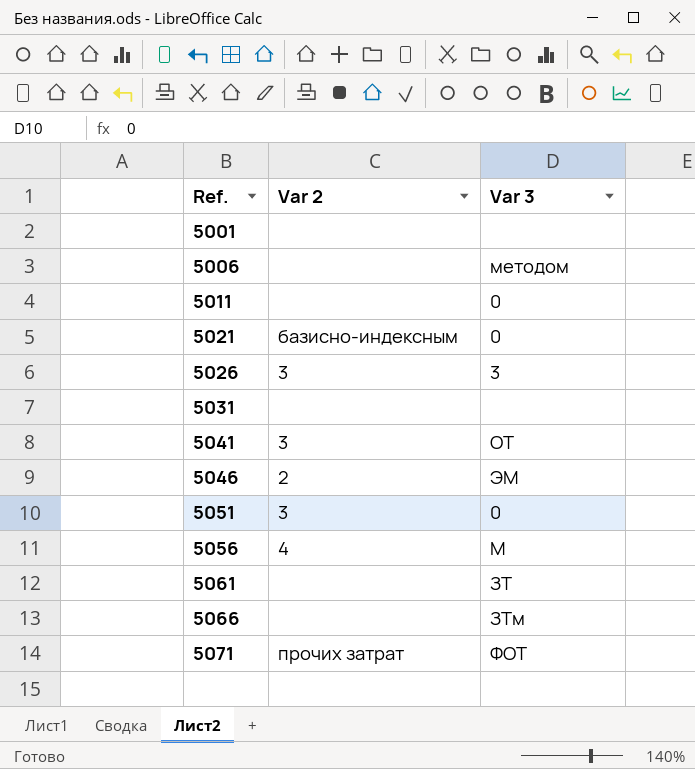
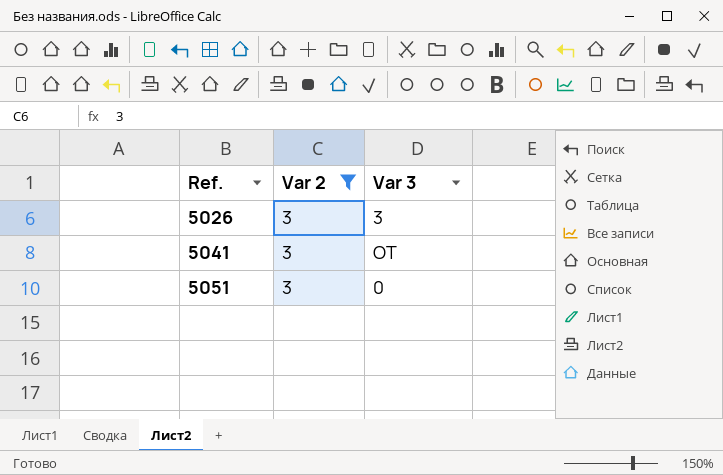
filter: none -> Var 2 = 3

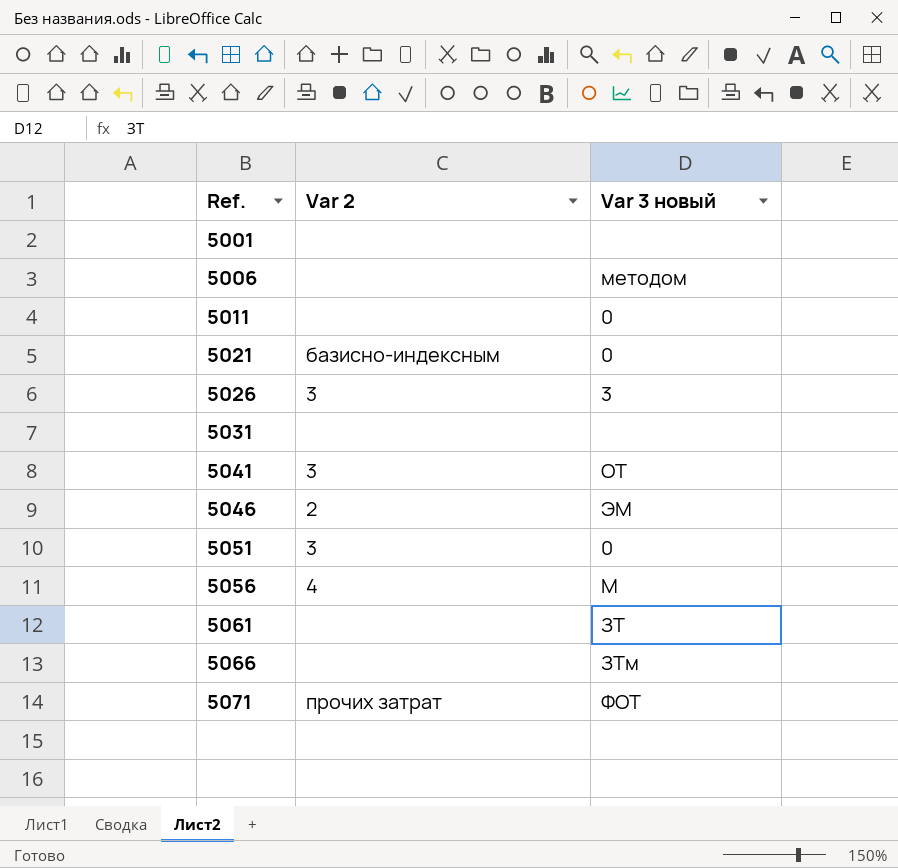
filter: Var 2 = 3 -> none
column name: Var 3 -> Var 3 новый

